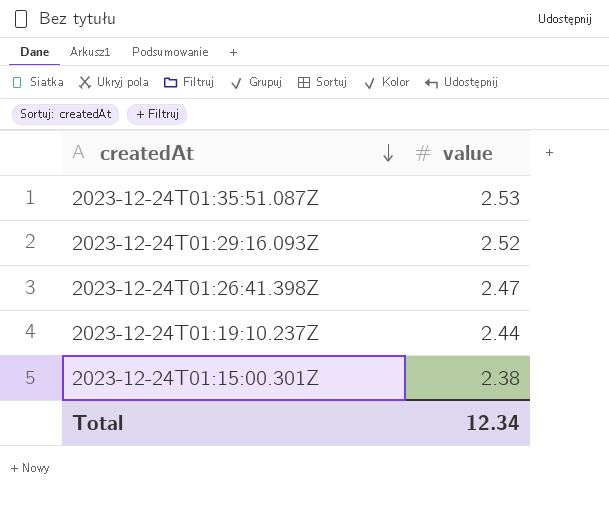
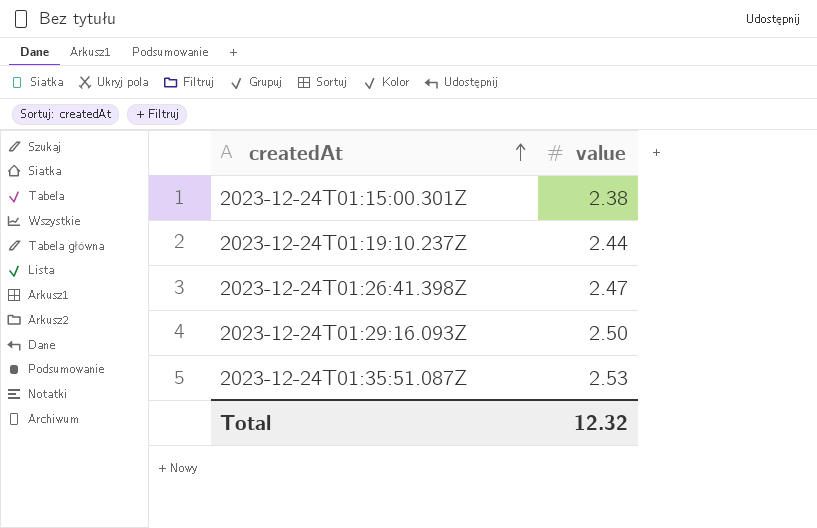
row order: createdAt descending -> createdAt ascending
2023-12-24T01:29:16.093Z | value: 2.52 -> 2.50
Total | value: 12.34 -> 12.32

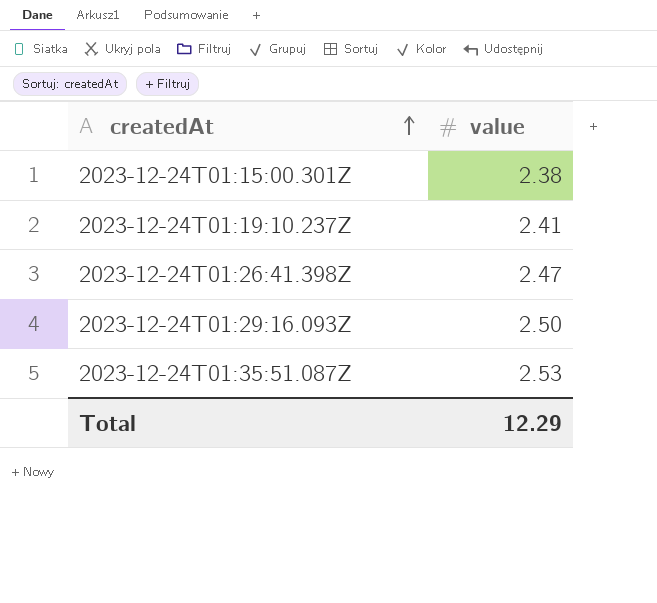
2023-12-24T01:19:10.237Z | value: 2.44 -> 2.41
Total | value: 12.32 -> 12.29

